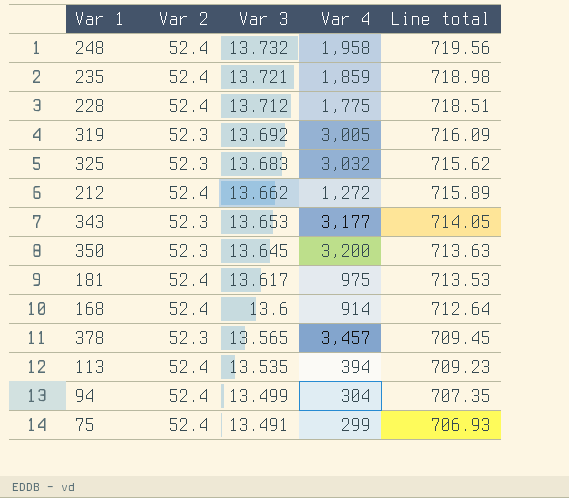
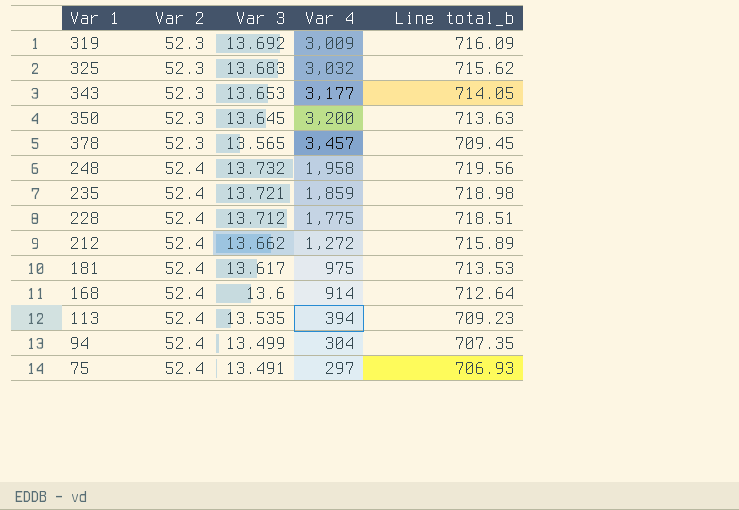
row order: Var 3 descending -> Var 2 ascending
column name: Line total -> Line total_b
319 | Var 4: 3,005 -> 3,009
75 | Var 4: 299 -> 297

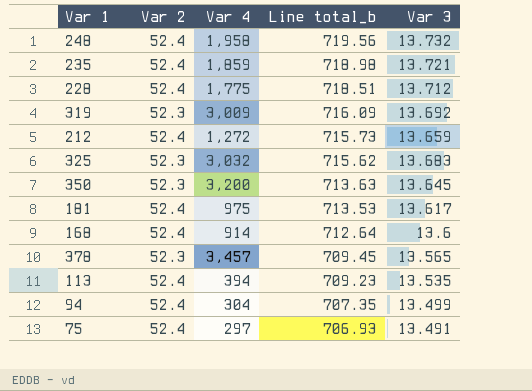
row order: Var 2 ascending -> Line total_b descending
column Var 3 | position: 3 -> 5
row 343: 52.3 | 13.653 | 3,177 | 714.05 -> none
212 | Line total_b: 715.89 -> 715.73
212 | Var 3: 13.662 -> 13.659

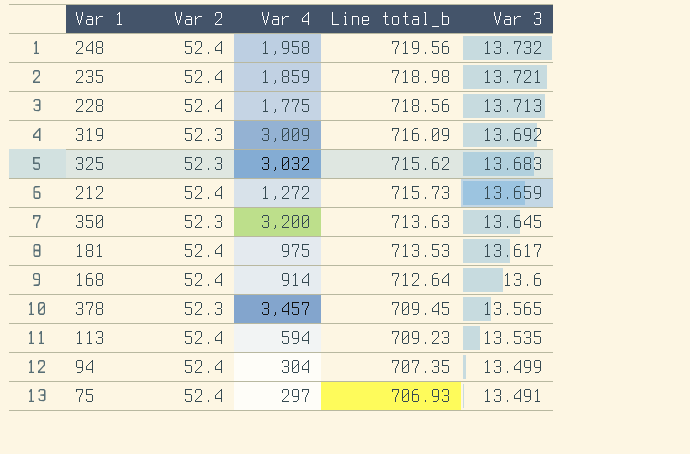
row order: Line total_b descending -> Var 3 descending
228 | Line total_b: 718.51 -> 718.56
228 | Var 3: 13.712 -> 13.713
113 | Var 4: 394 -> 594

